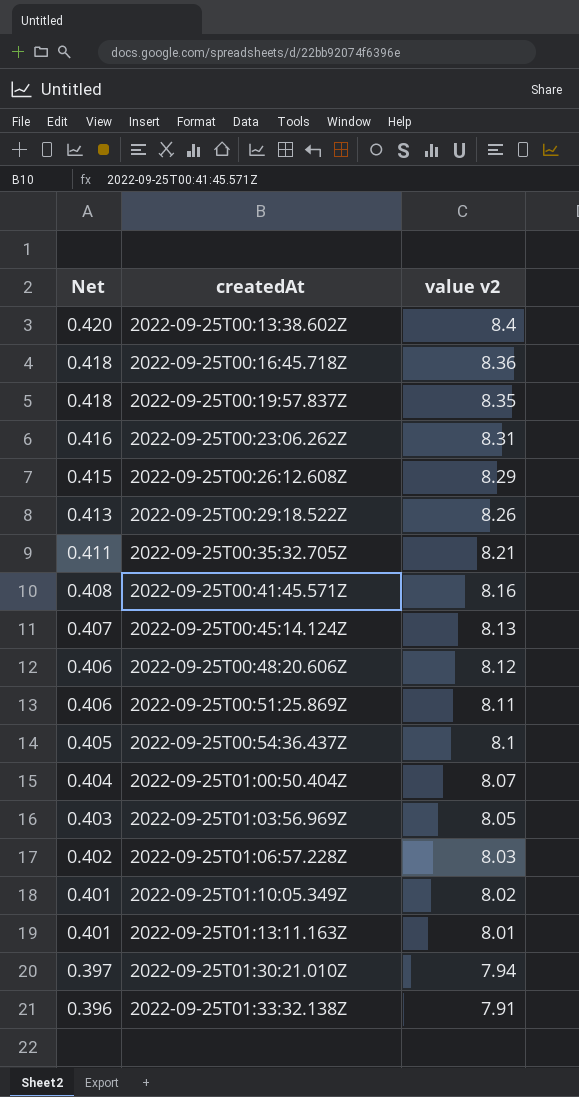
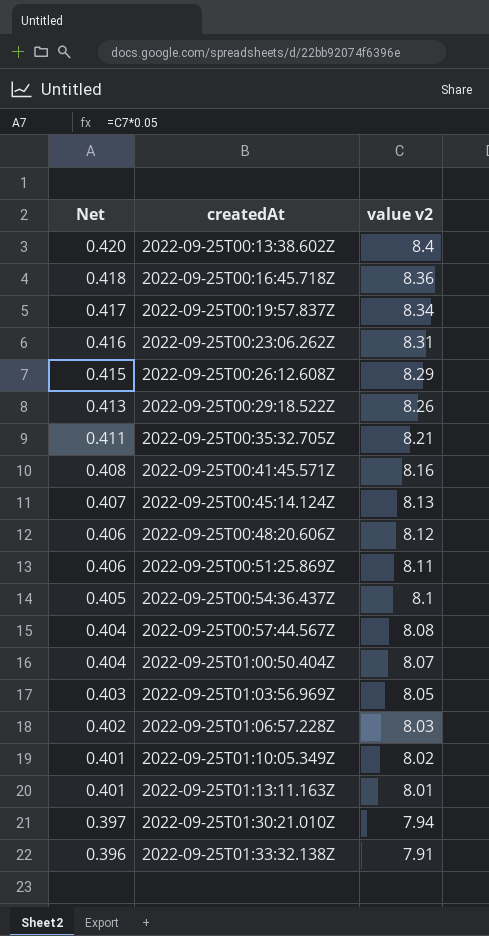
2022-09-25T00:19:57.837Z | Net: 0.418 -> 0.417
2022-09-25T00:19:57.837Z | value v2: 8.35 -> 8.34
row 2022-09-25T00:57:44.567Z: none -> 0.404 | 8.08

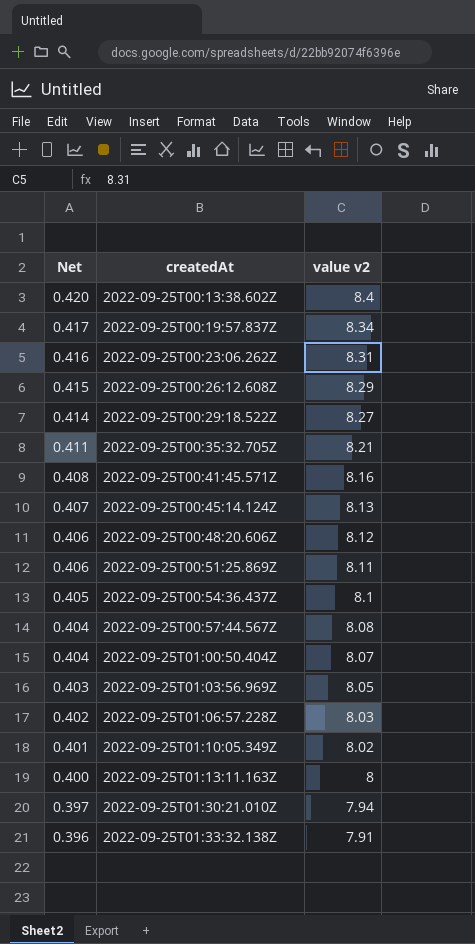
row 2022-09-25T00:16:45.718Z: 0.418 | 8.36 -> none
2022-09-25T00:29:18.522Z | Net: 0.413 -> 0.414
2022-09-25T00:29:18.522Z | value v2: 8.26 -> 8.27
2022-09-25T01:13:11.163Z | Net: 0.401 -> 0.400
2022-09-25T01:13:11.163Z | value v2: 8.01 -> 8

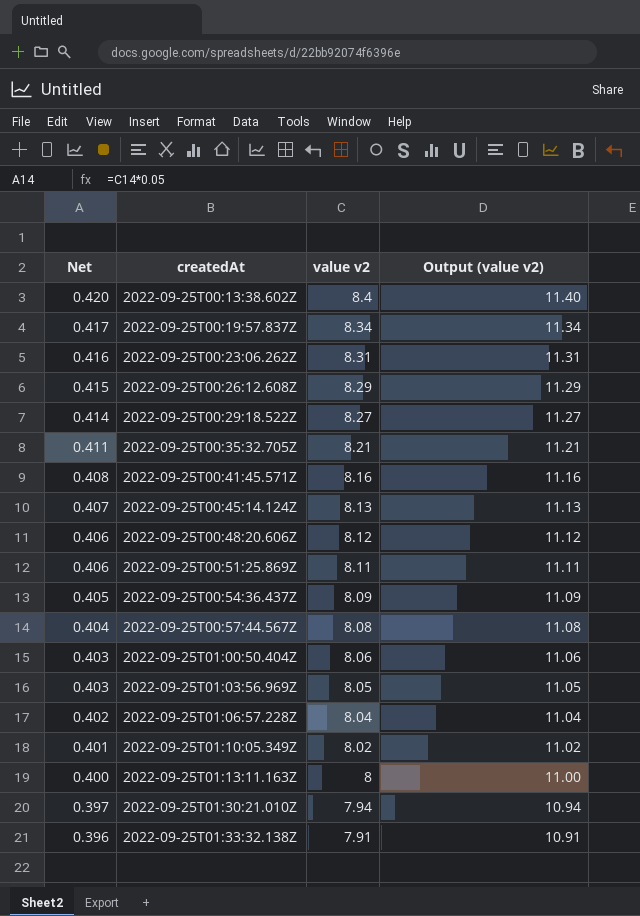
column Output (value v2) | formula: none -> [value v2] + 3
2022-09-25T00:54:36.437Z | value v2: 8.1 -> 8.09
2022-09-25T01:00:50.404Z | Net: 0.404 -> 0.403
2022-09-25T01:00:50.404Z | value v2: 8.07 -> 8.06
2022-09-25T01:06:57.228Z | value v2: 8.03 -> 8.04

